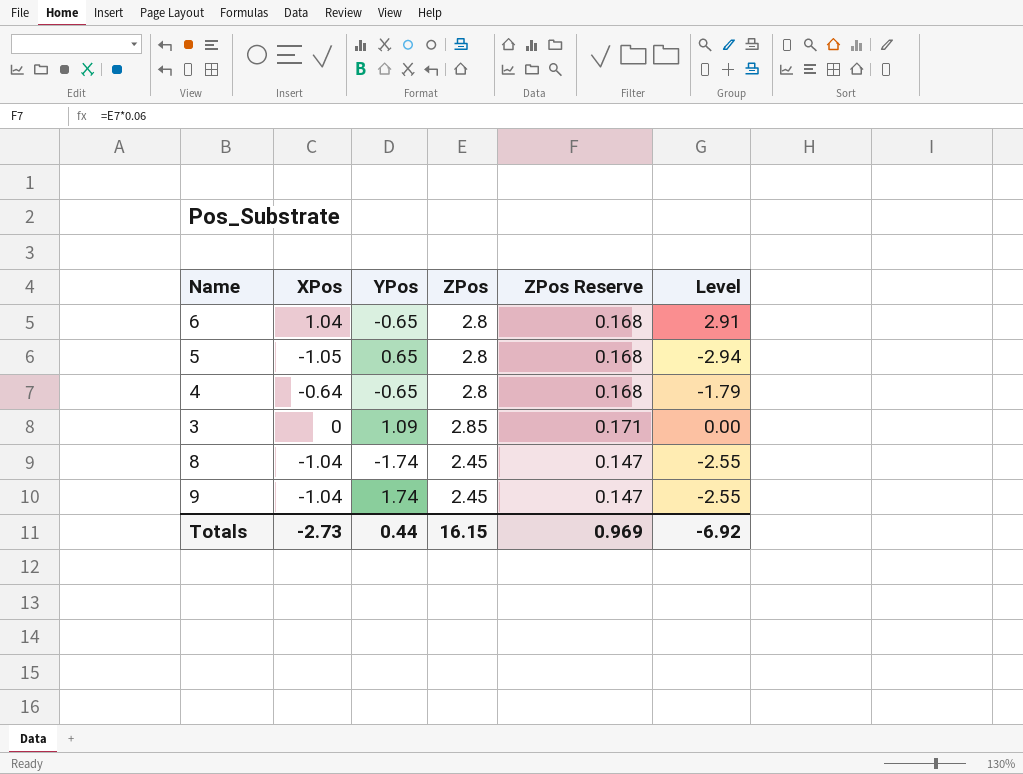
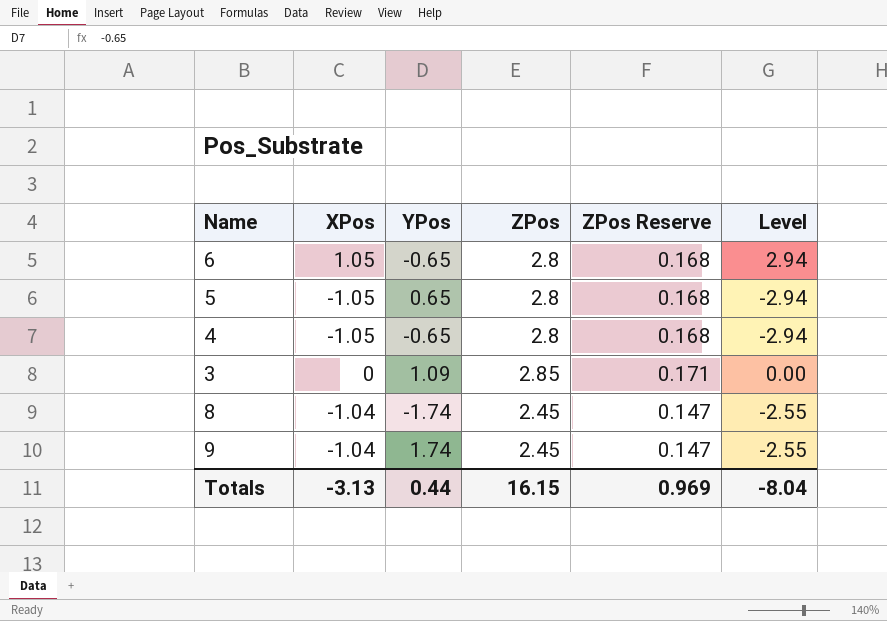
6 | XPos: 1.04 -> 1.05
6 | Level: 2.91 -> 2.94
4 | XPos: -0.64 -> -1.05
4 | Level: -1.79 -> -2.94
Totals | XPos: -2.73 -> -3.13
Totals | Level: -6.92 -> -8.04

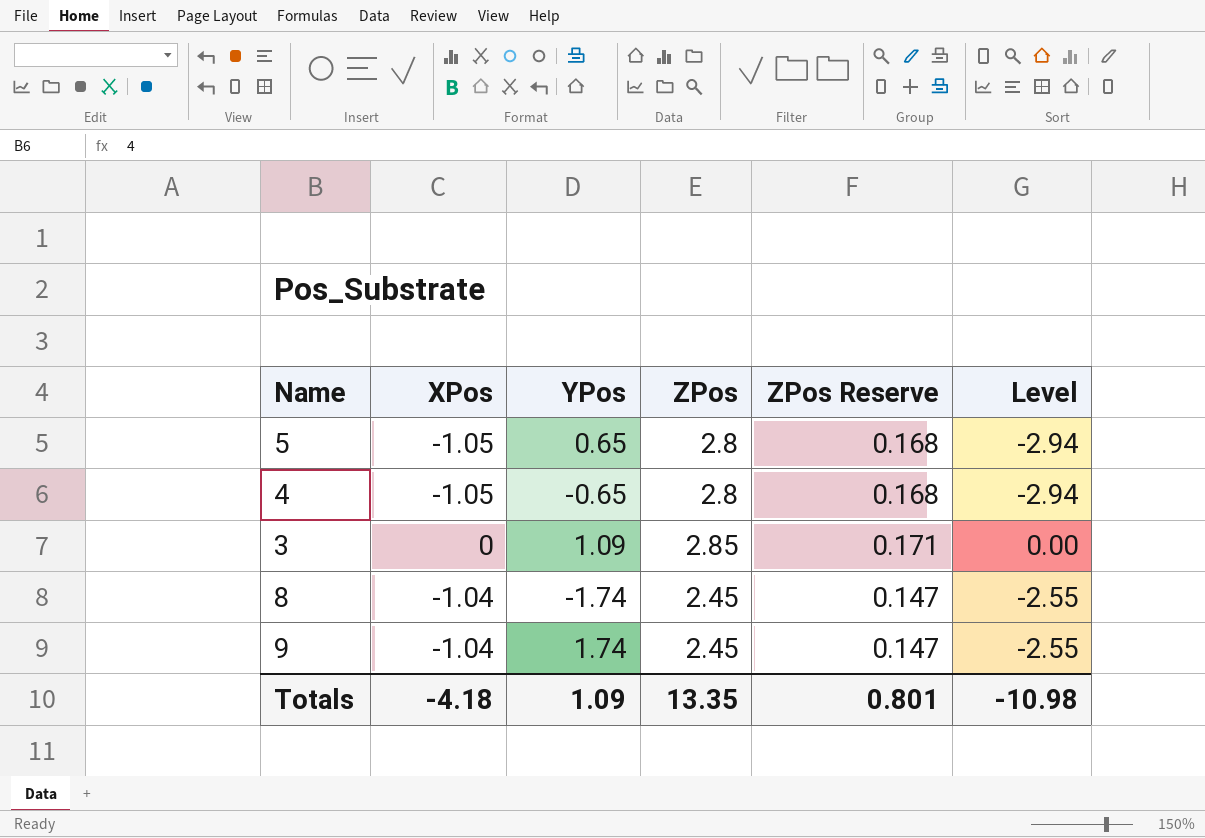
row 6: 1.05 | -0.65 | 2.8 | 0.168 | 2.94 -> none
Totals | XPos: -3.13 -> -4.18
Totals | YPos: 0.44 -> 1.09
Totals | ZPos: 16.15 -> 13.35
Totals | ZPos Reserve: 0.969 -> 0.801
Totals | Level: -8.04 -> -10.98

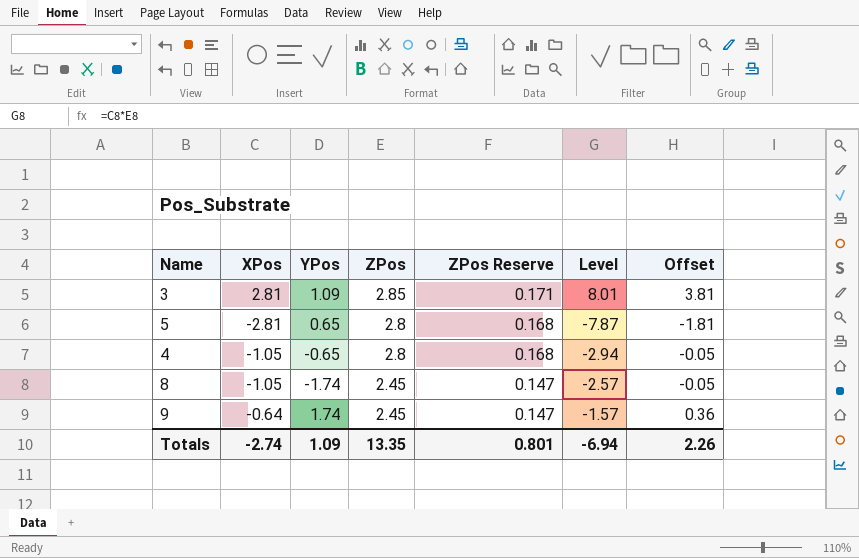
row order: none -> ZPos descending
column Offset | formula: none -> [XPos] + 1
3 | XPos: 0 -> 2.81
3 | Level: 0.00 -> 8.01
5 | XPos: -1.05 -> -2.81
5 | Level: -2.94 -> -7.87
8 | XPos: -1.04 -> -1.05
8 | Level: -2.55 -> -2.57
9 | XPos: -1.04 -> -0.64
9 | Level: -2.55 -> -1.57
Totals | XPos: -4.18 -> -2.74
Totals | Level: -10.98 -> -6.94

